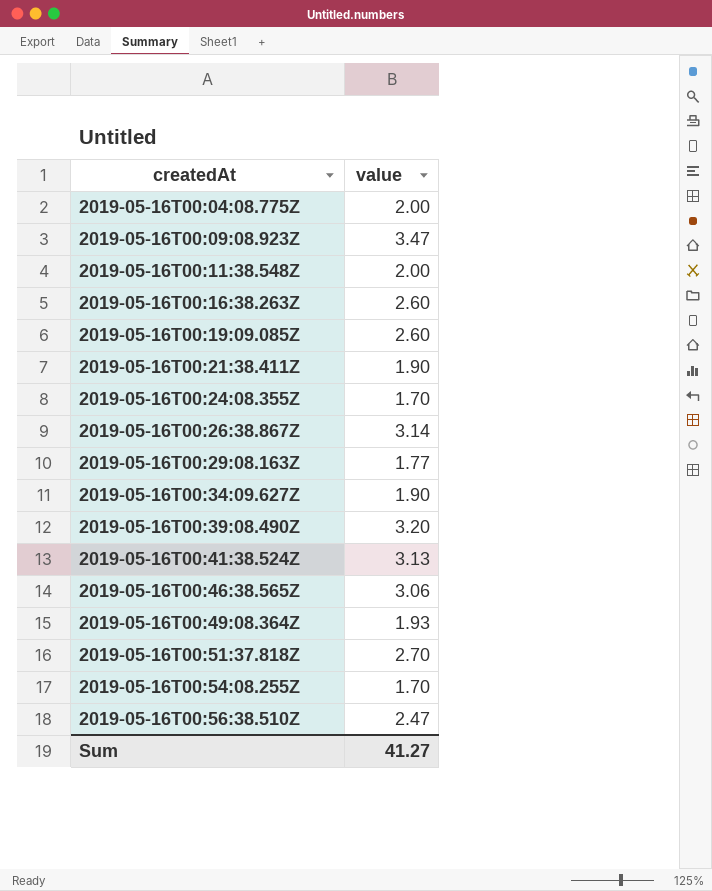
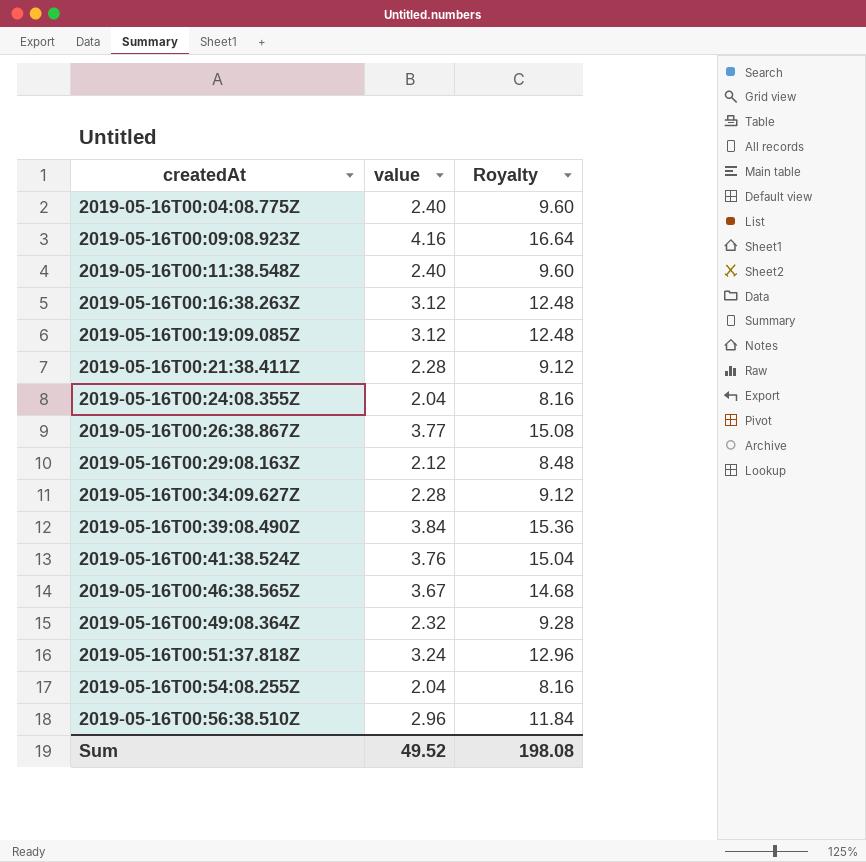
column Royalty | formula: none -> [value] * 4
2019-05-16T00:04:08.775Z | value: 2.00 -> 2.40
2019-05-16T00:09:08.923Z | value: 3.47 -> 4.16
2019-05-16T00:11:38.548Z | value: 2.00 -> 2.40
2019-05-16T00:16:38.263Z | value: 2.60 -> 3.12
2019-05-16T00:19:09.085Z | value: 2.60 -> 3.12
2019-05-16T00:21:38.411Z | value: 1.90 -> 2.28
2019-05-16T00:24:08.355Z | value: 1.70 -> 2.04
2019-05-16T00:26:38.867Z | value: 3.14 -> 3.77
2019-05-16T00:29:08.163Z | value: 1.77 -> 2.12
2019-05-16T00:34:09.627Z | value: 1.90 -> 2.28
2019-05-16T00:39:08.490Z | value: 3.20 -> 3.84
2019-05-16T00:41:38.524Z | value: 3.13 -> 3.76
2019-05-16T00:46:38.565Z | value: 3.06 -> 3.67
2019-05-16T00:49:08.364Z | value: 1.93 -> 2.32
2019-05-16T00:51:37.818Z | value: 2.70 -> 3.24
2019-05-16T00:54:08.255Z | value: 1.70 -> 2.04
2019-05-16T00:56:38.510Z | value: 2.47 -> 2.96
Sum | value: 41.27 -> 49.52

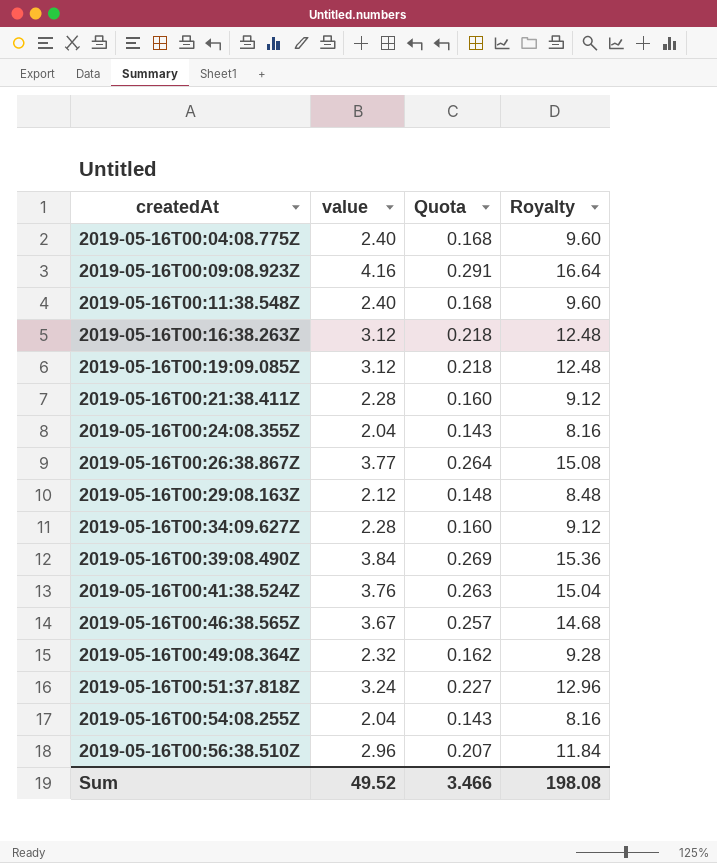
column Quota | formula: none -> [value] * 0.07

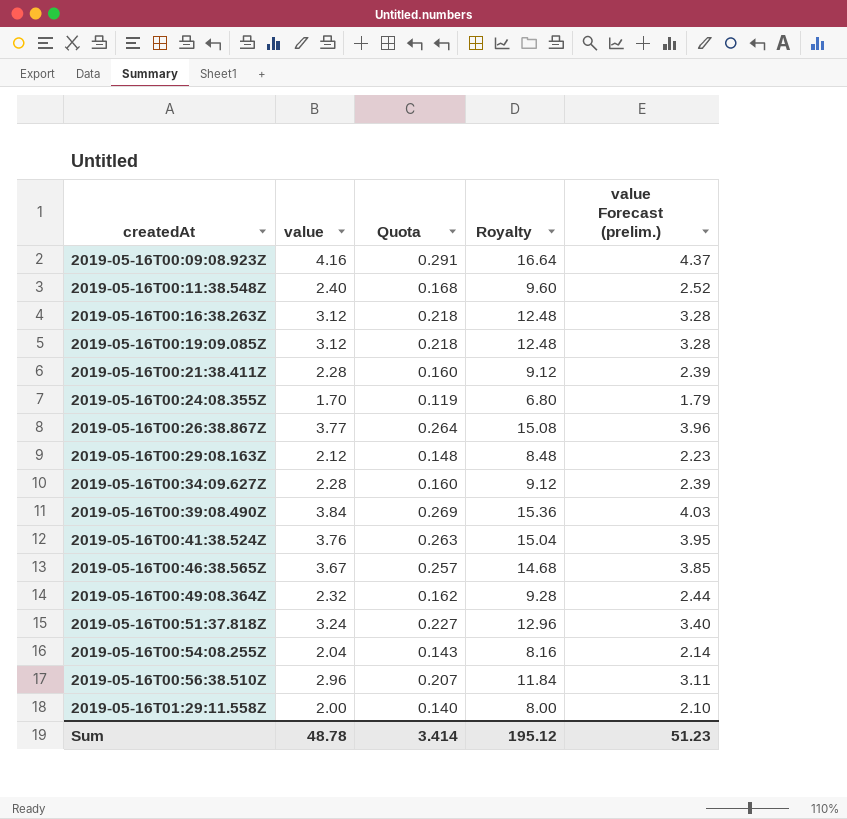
column value Forecast (prelim.) | formula: none -> [value] * 1.05
row 2019-05-16T00:04:08.775Z: 2.40 | 0.168 | 9.60 -> none
2019-05-16T00:24:08.355Z | value: 2.04 -> 1.70
2019-05-16T00:24:08.355Z | Quota: 0.143 -> 0.119
2019-05-16T00:24:08.355Z | Royalty: 8.16 -> 6.80
row 2019-05-16T01:29:11.558Z: none -> 2.00 | 0.140 | 8.00 | 2.10
Sum | value: 49.52 -> 48.78
Sum | Quota: 3.466 -> 3.414
Sum | Royalty: 198.08 -> 195.12

